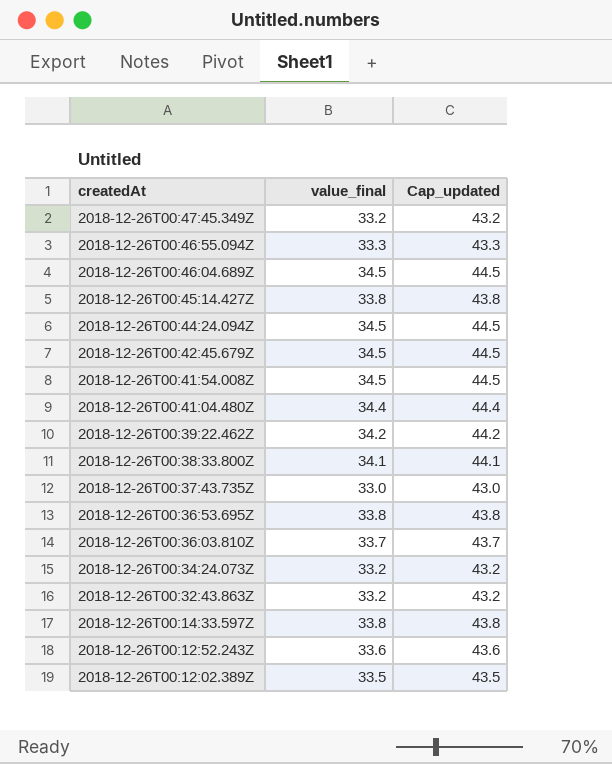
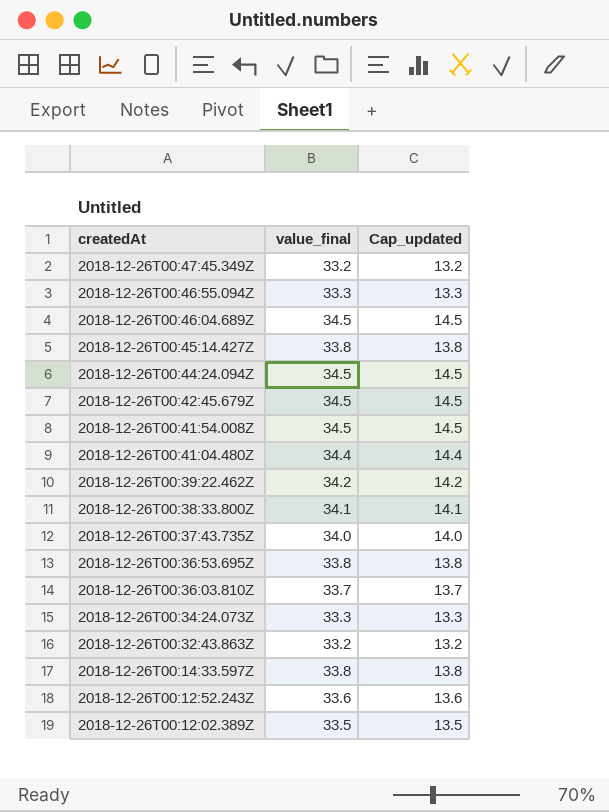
column Cap_updated | formula: [value_final] + 10 -> [value_final] - 20
2018-12-26T00:37:43.735Z | value_final: 33.0 -> 34.0
2018-12-26T00:34:24.073Z | value_final: 33.2 -> 33.3

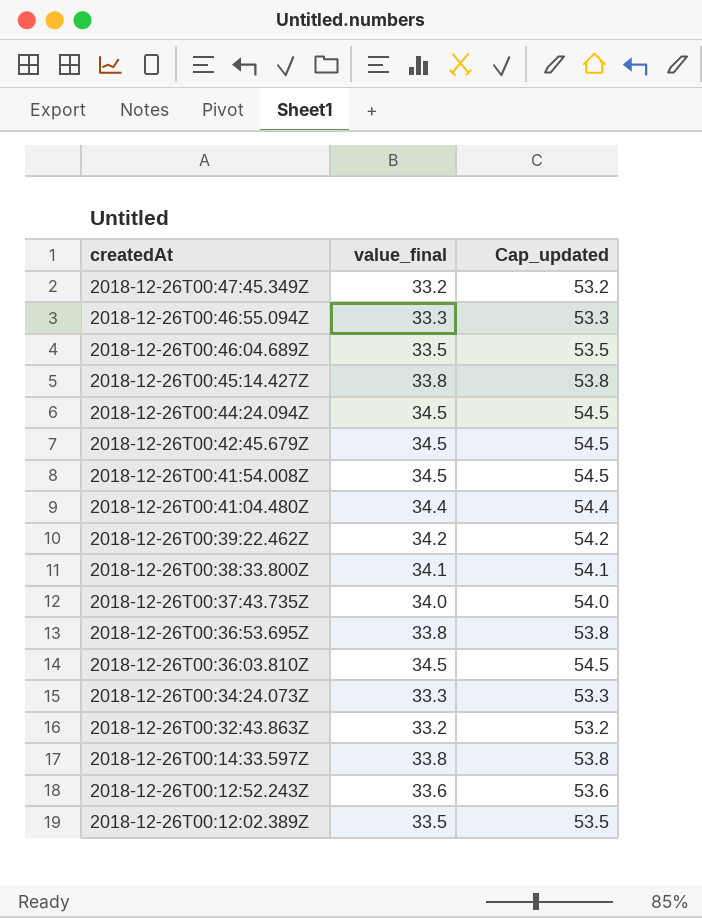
column Cap_updated | formula: [value_final] - 20 -> [value_final] + 20
2018-12-26T00:46:04.689Z | value_final: 34.5 -> 33.5
2018-12-26T00:36:03.810Z | value_final: 33.7 -> 34.5

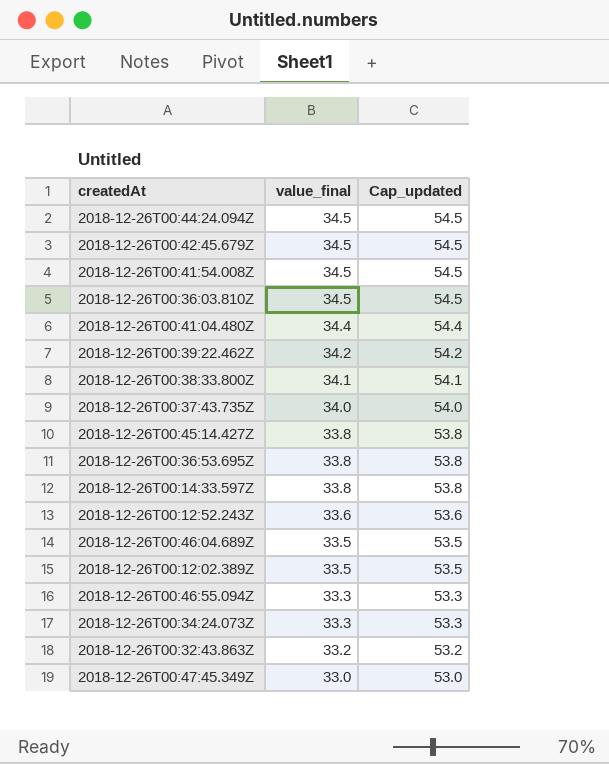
row order: createdAt descending -> value_final descending
2018-12-26T00:47:45.349Z | value_final: 33.2 -> 33.0
2018-12-26T00:47:45.349Z | Cap_updated: 53.2 -> 53.0

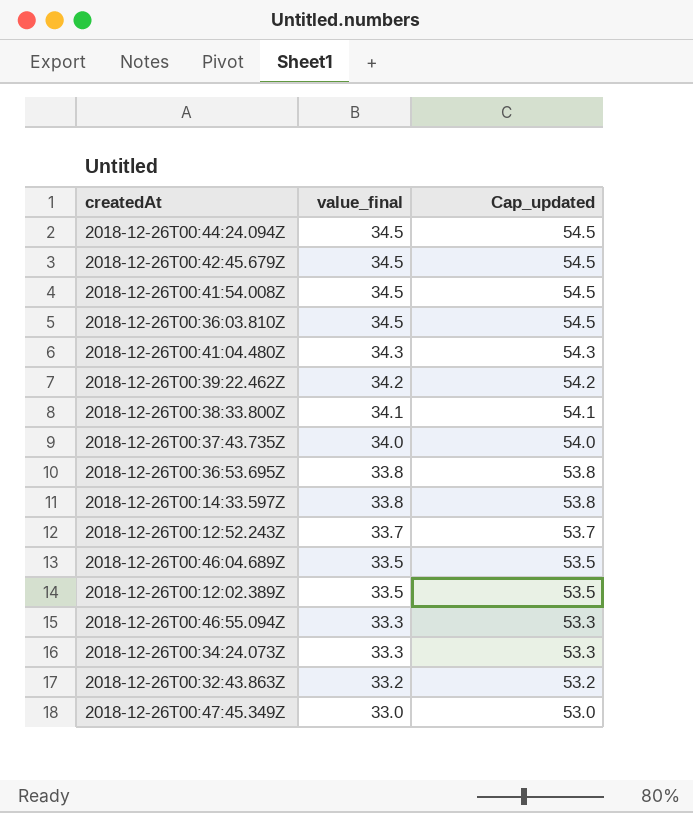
row 2018-12-26T00:45:14.427Z: 33.8 | 53.8 -> none
2018-12-26T00:41:04.480Z | value_final: 34.4 -> 34.3
2018-12-26T00:41:04.480Z | Cap_updated: 54.4 -> 54.3
2018-12-26T00:12:52.243Z | value_final: 33.6 -> 33.7
2018-12-26T00:12:52.243Z | Cap_updated: 53.6 -> 53.7

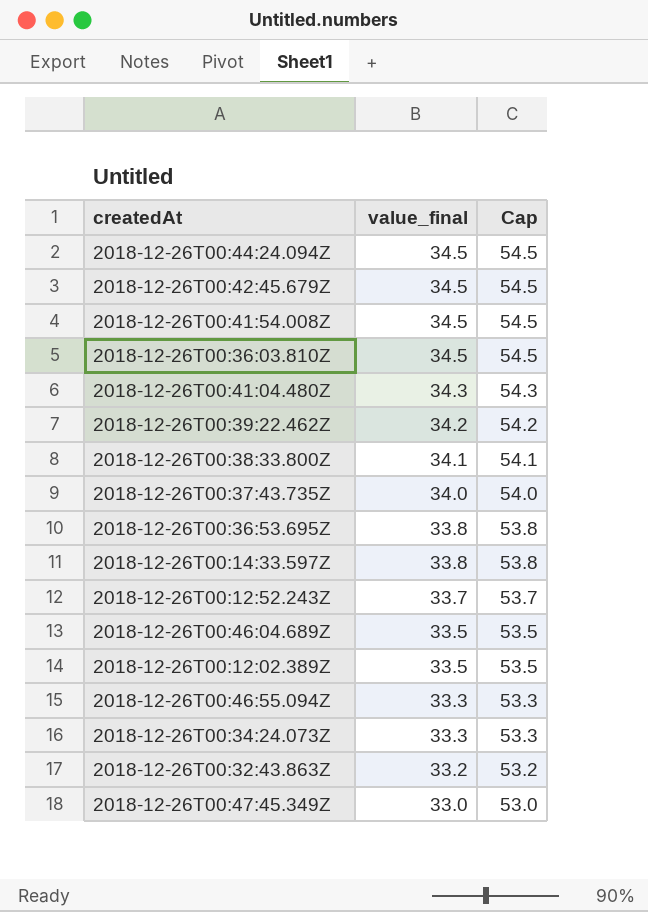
column name: Cap_updated -> Cap

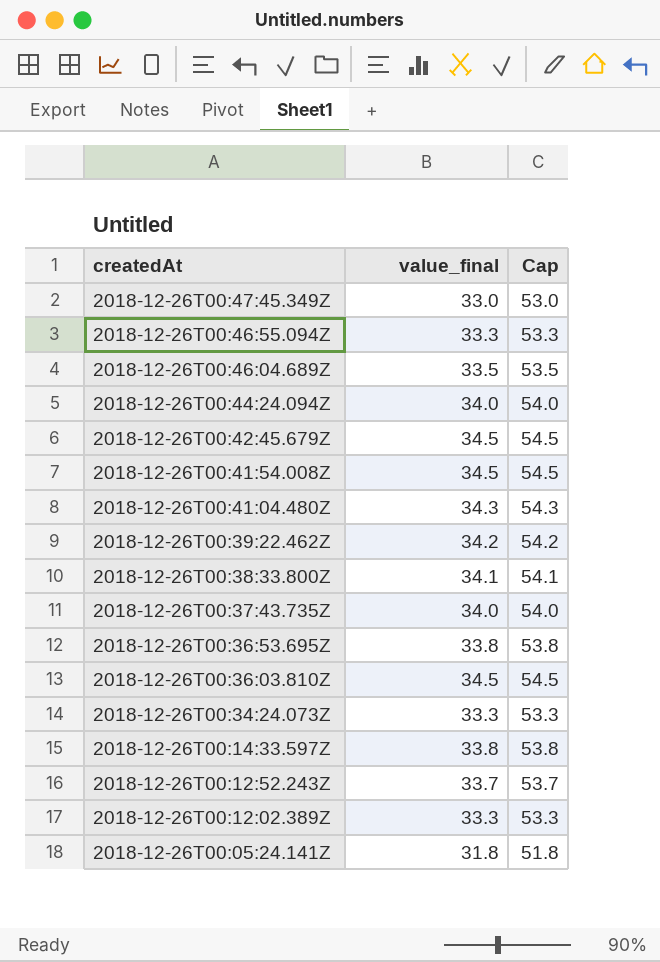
row order: value_final descending -> createdAt descending
row 2018-12-26T00:32:43.863Z: 33.2 | 53.2 -> none
2018-12-26T00:44:24.094Z | value_final: 34.5 -> 34.0
2018-12-26T00:44:24.094Z | Cap: 54.5 -> 54.0
2018-12-26T00:12:02.389Z | value_final: 33.5 -> 33.3
2018-12-26T00:12:02.389Z | Cap: 53.5 -> 53.3
row 2018-12-26T00:05:24.141Z: none -> 31.8 | 51.8

